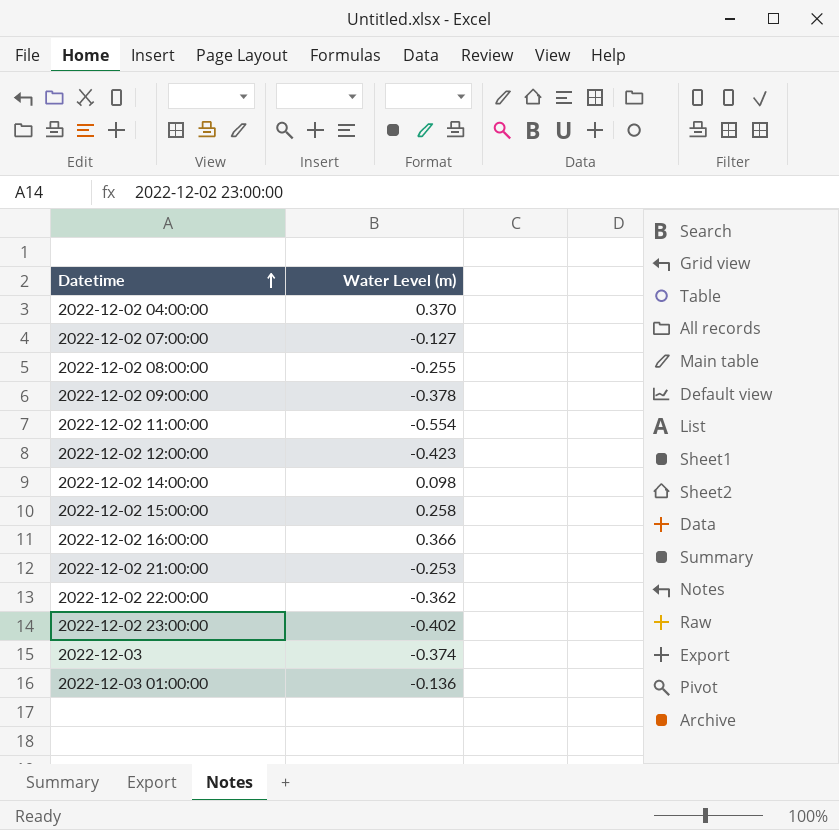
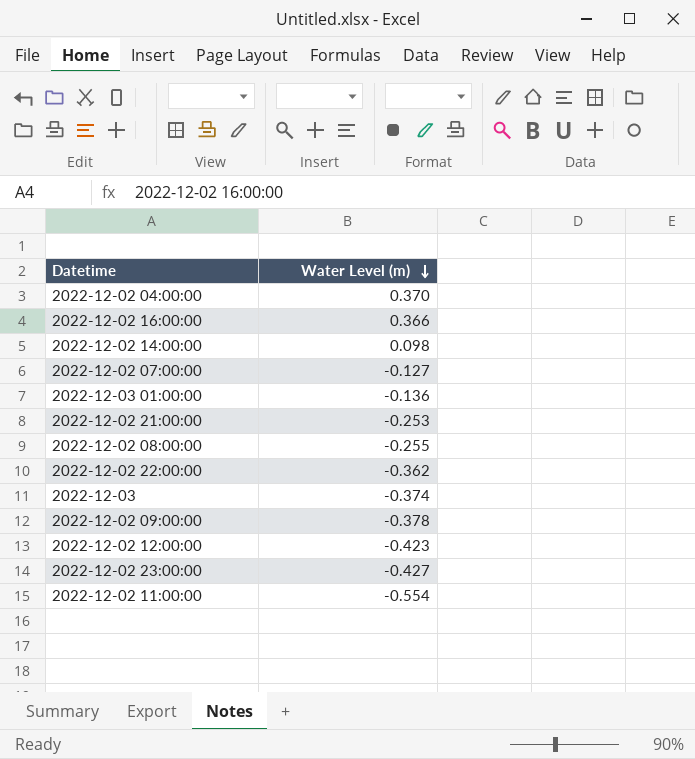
row order: Datetime ascending -> Water Level (m) descending
row 2022-12-02 15:00:00: 0.258 -> none
2022-12-02 23:00:00 | Water Level (m): -0.402 -> -0.427

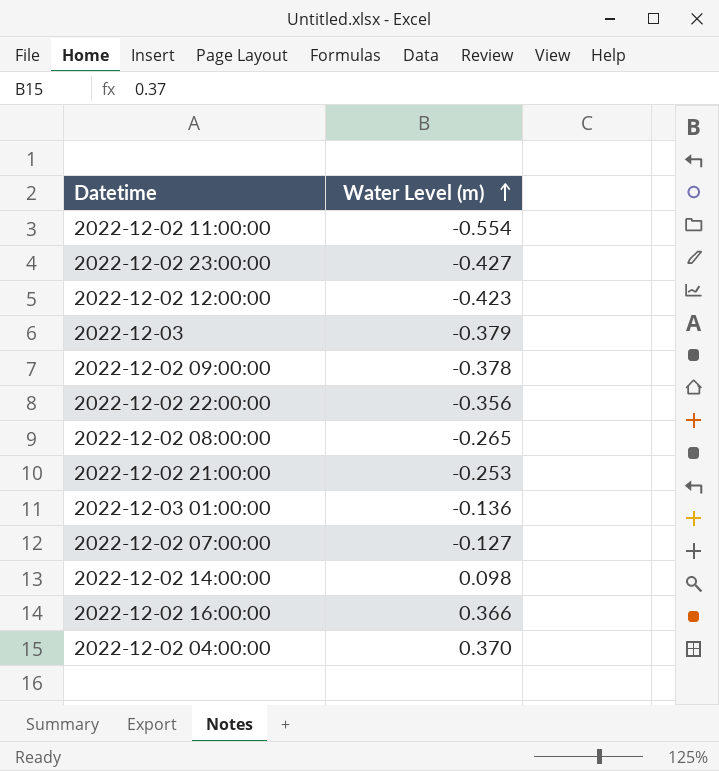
row order: Water Level (m) descending -> Water Level (m) ascending
2022-12-03 | Water Level (m): -0.374 -> -0.379
2022-12-02 22:00:00 | Water Level (m): -0.362 -> -0.356
2022-12-02 08:00:00 | Water Level (m): -0.255 -> -0.265

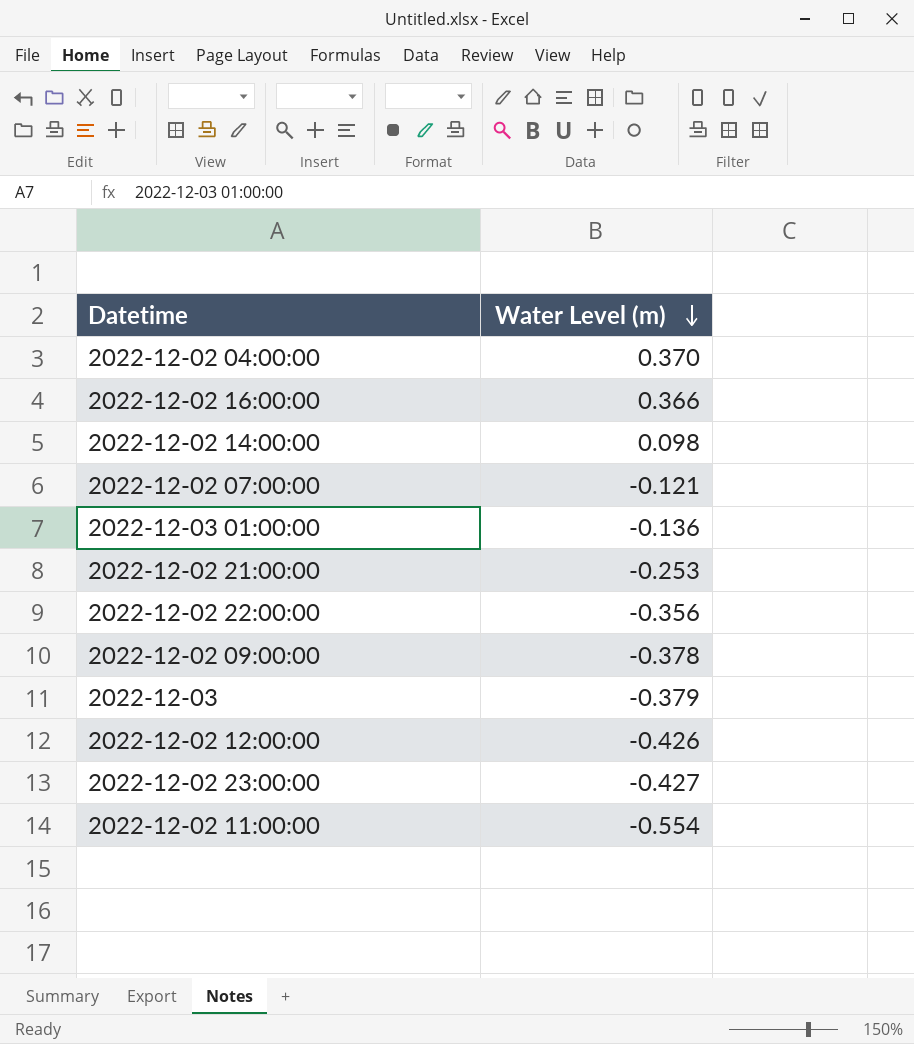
row order: Water Level (m) ascending -> Water Level (m) descending
row 2022-12-02 08:00:00: -0.265 -> none
2022-12-02 07:00:00 | Water Level (m): -0.127 -> -0.121
2022-12-02 12:00:00 | Water Level (m): -0.423 -> -0.426

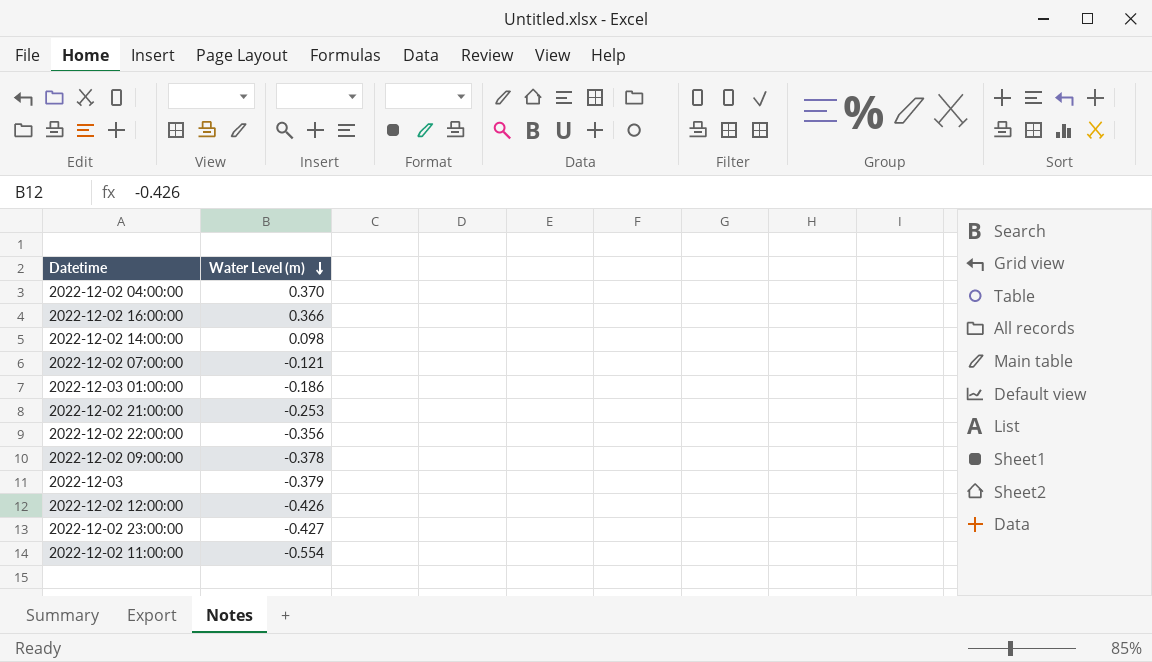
2022-12-03 01:00:00 | Water Level (m): -0.136 -> -0.186

